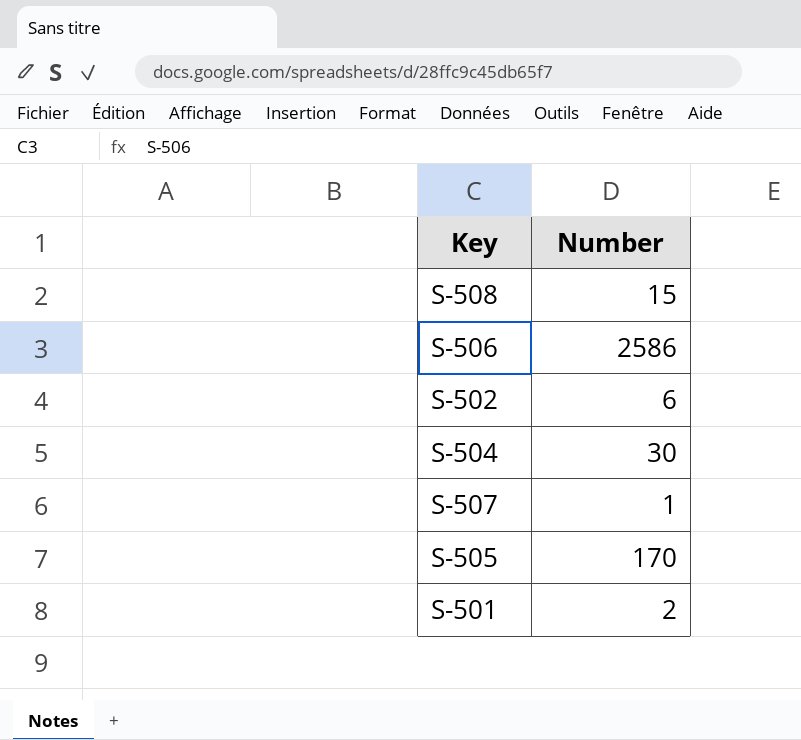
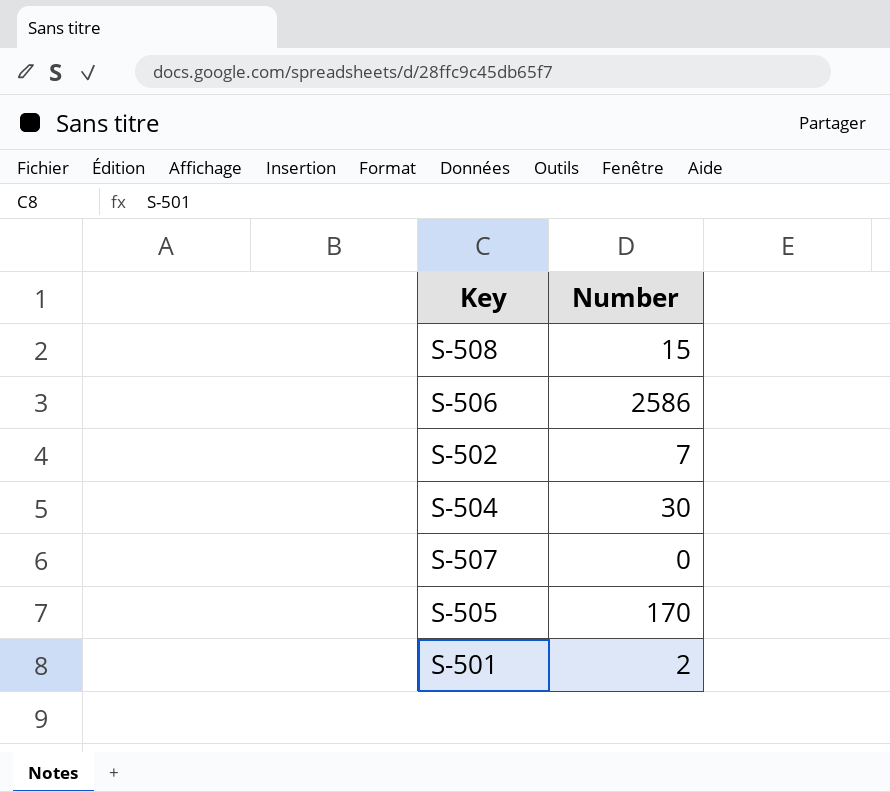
S-502 | Number: 6 -> 7
S-507 | Number: 1 -> 0

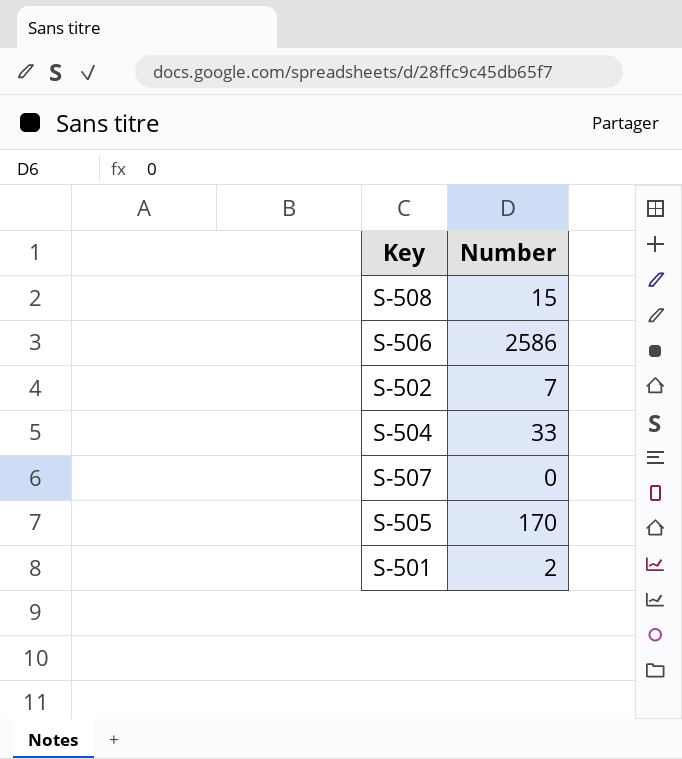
S-504 | Number: 30 -> 33

